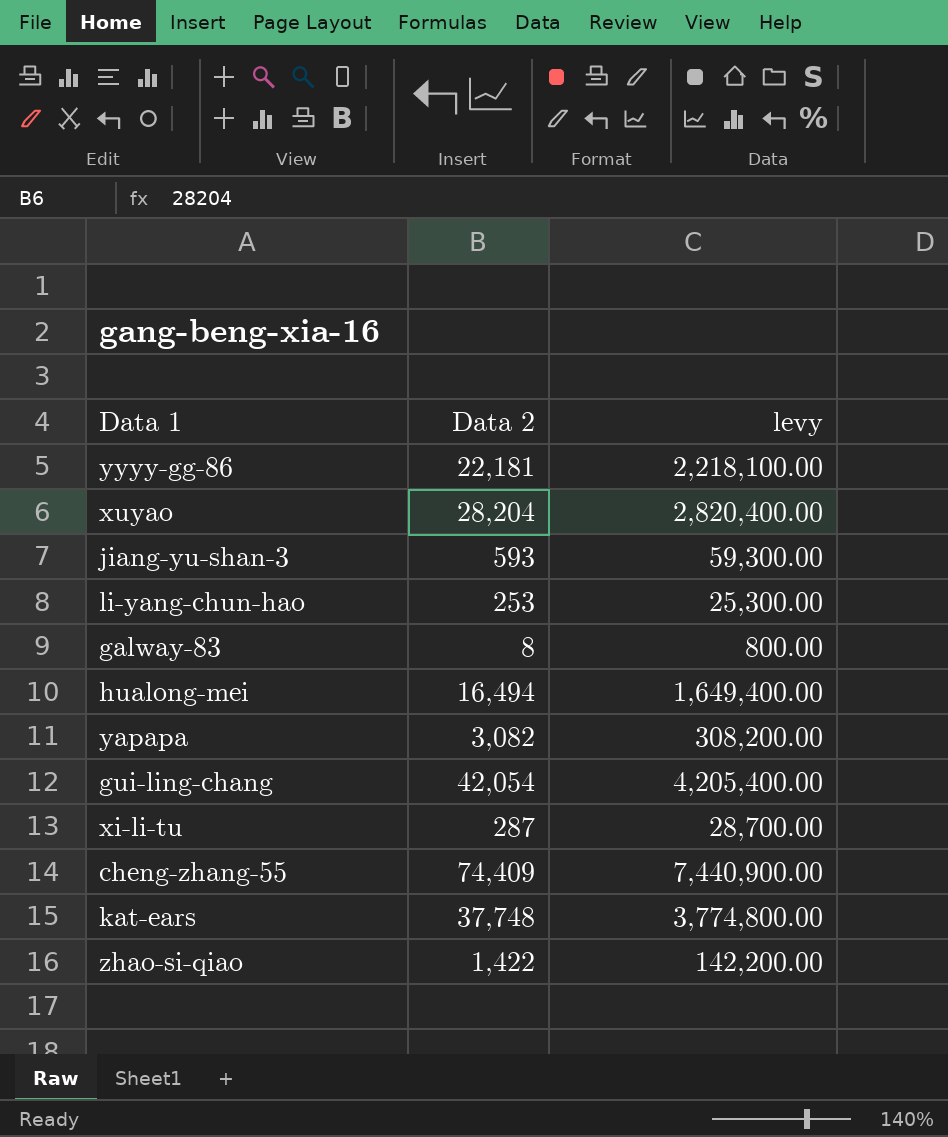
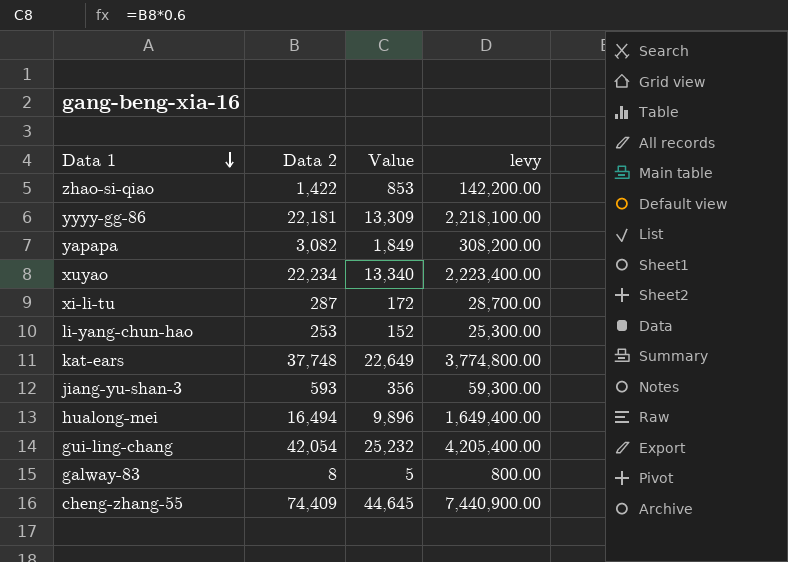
row order: none -> Data 1 descending
column Value | formula: none -> [Data 2] * 0.6
xuyao | Data 2: 28,204 -> 22,234
xuyao | levy: 2,820,400.00 -> 2,223,400.00

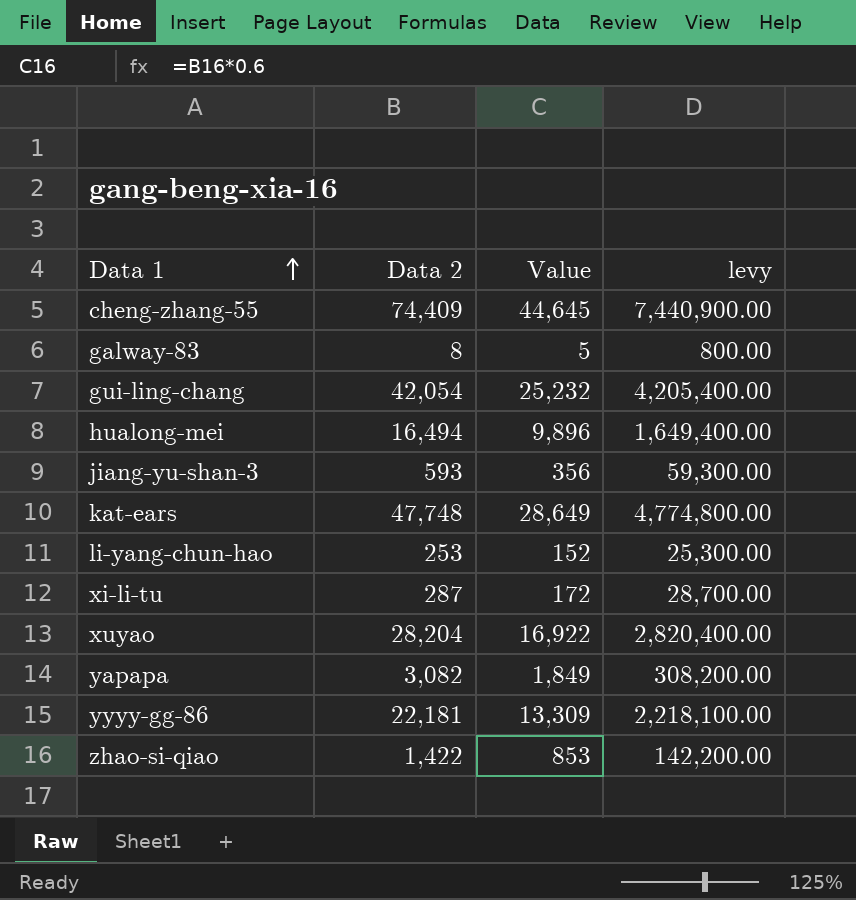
row order: Data 1 descending -> Data 1 ascending
kat-ears | Data 2: 37,748 -> 47,748
kat-ears | Value: 22,649 -> 28,649
kat-ears | levy: 3,774,800.00 -> 4,774,800.00
xuyao | Data 2: 22,234 -> 28,204
xuyao | Value: 13,340 -> 16,922
xuyao | levy: 2,223,400.00 -> 2,820,400.00

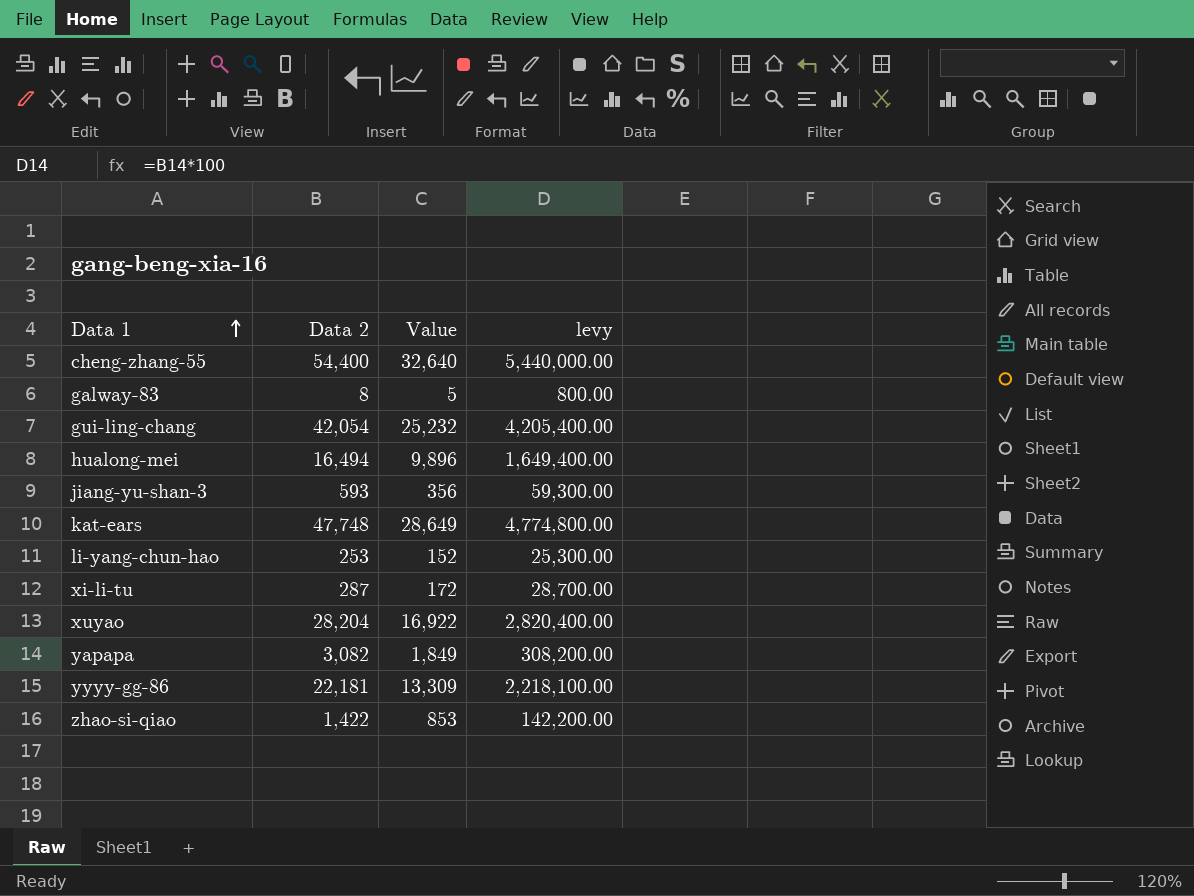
cheng-zhang-55 | Data 2: 74,409 -> 54,400
cheng-zhang-55 | Value: 44,645 -> 32,640
cheng-zhang-55 | levy: 7,440,900.00 -> 5,440,000.00

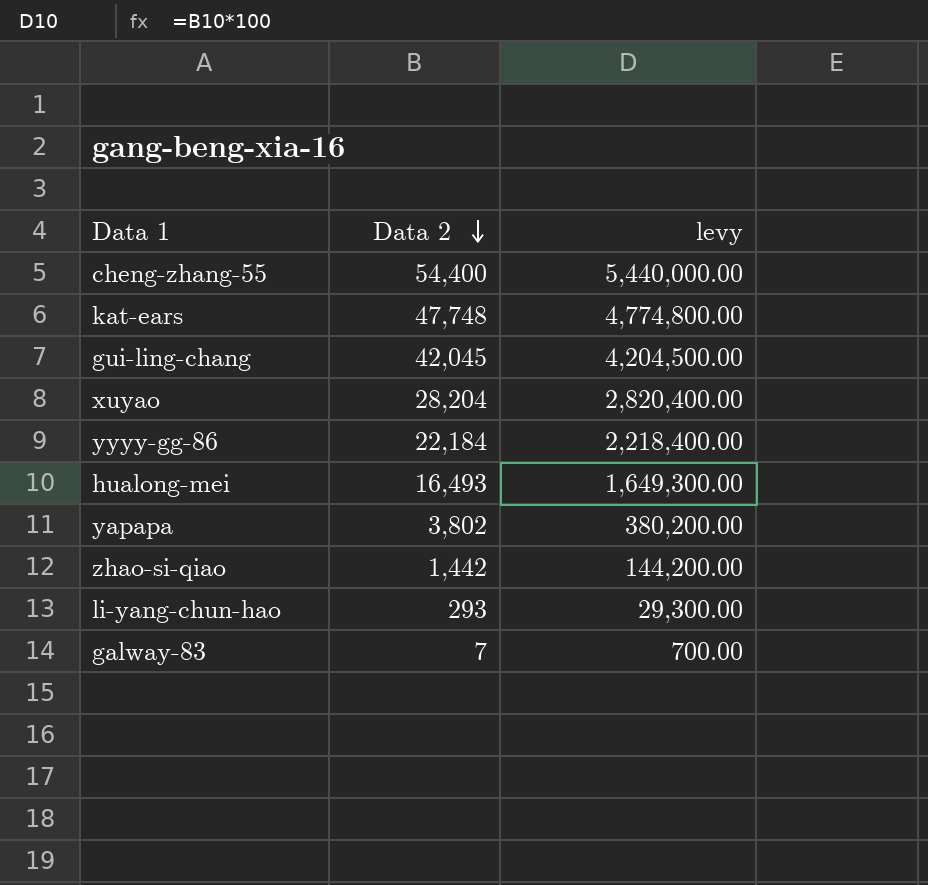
row order: Data 1 ascending -> Data 2 descending
column Value | formula: [Data 2] * 0.6 -> none
row jiang-yu-shan-3: 593 | 356 | 59,300.00 -> none
row xi-li-tu: 287 | 172 | 28,700.00 -> none
gui-ling-chang | Data 2: 42,054 -> 42,045
gui-ling-chang | levy: 4,205,400.00 -> 4,204,500.00
yyyy-gg-86 | Data 2: 22,181 -> 22,184
yyyy-gg-86 | levy: 2,218,100.00 -> 2,218,400.00
hualong-mei | Data 2: 16,494 -> 16,493
hualong-mei | levy: 1,649,400.00 -> 1,649,300.00
yapapa | Data 2: 3,082 -> 3,802
yapapa | levy: 308,200.00 -> 380,200.00
zhao-si-qiao | Data 2: 1,422 -> 1,442
zhao-si-qiao | levy: 142,200.00 -> 144,200.00
li-yang-chun-hao | Data 2: 253 -> 293
li-yang-chun-hao | levy: 25,300.00 -> 29,300.00
galway-83 | Data 2: 8 -> 7
galway-83 | levy: 800.00 -> 700.00

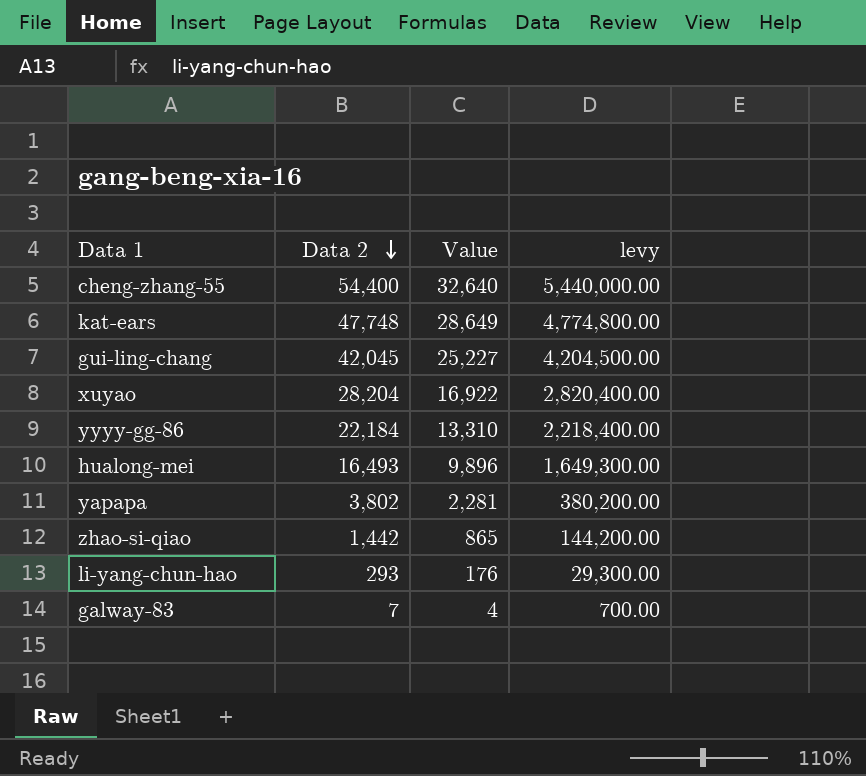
column Value | formula: none -> [Data 2] * 0.6

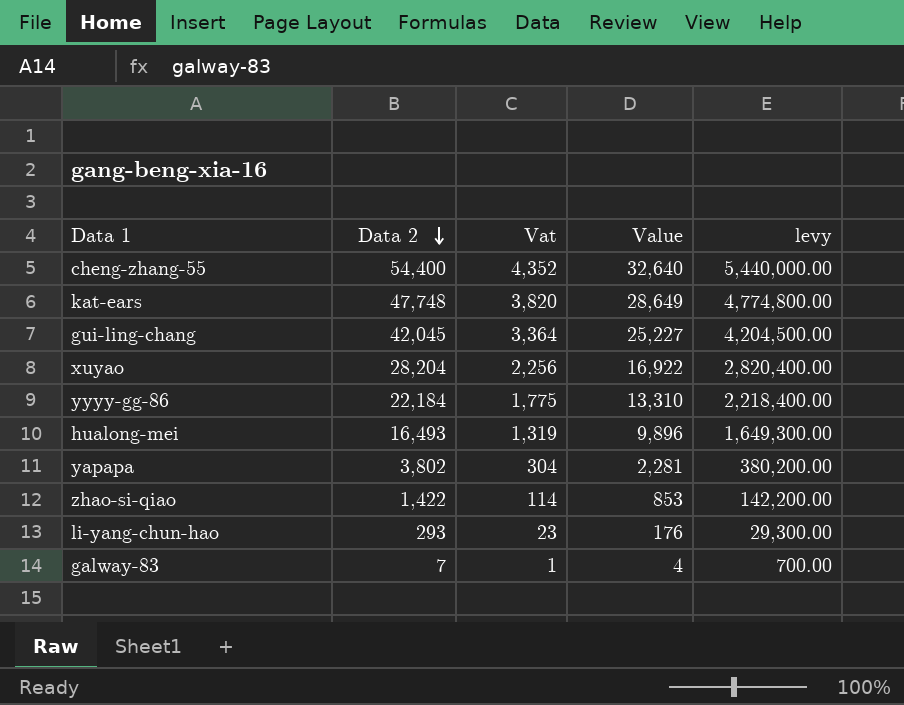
column Vat | formula: none -> [Data 2] * 0.08
zhao-si-qiao | Data 2: 1,442 -> 1,422
zhao-si-qiao | Value: 865 -> 853
zhao-si-qiao | levy: 144,200.00 -> 142,200.00

